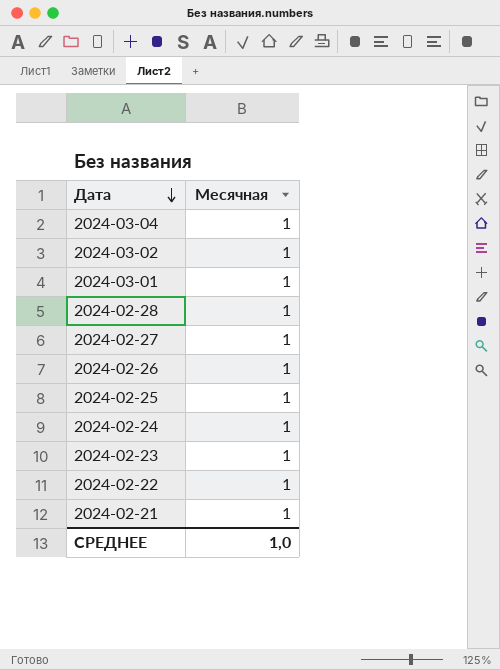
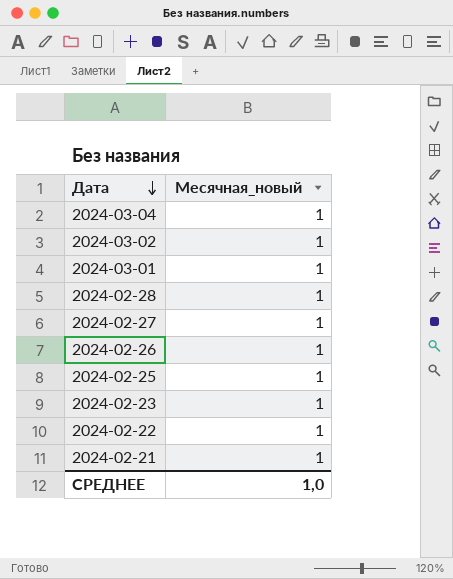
column name: Месячная -> Месячная_новый
row 2024-02-24: 1 -> none

